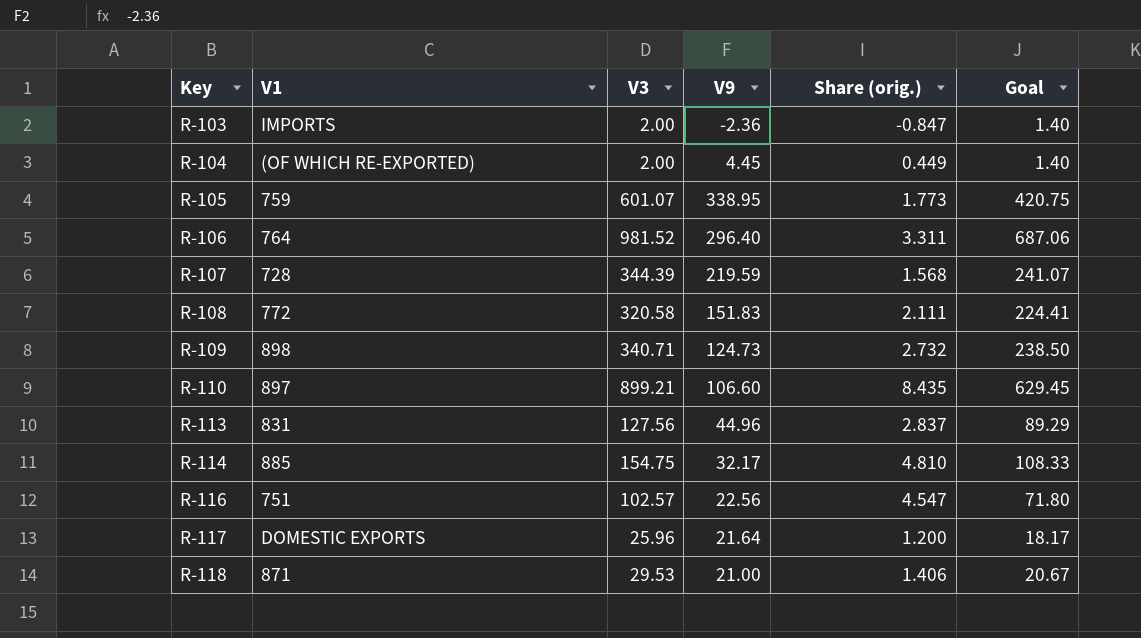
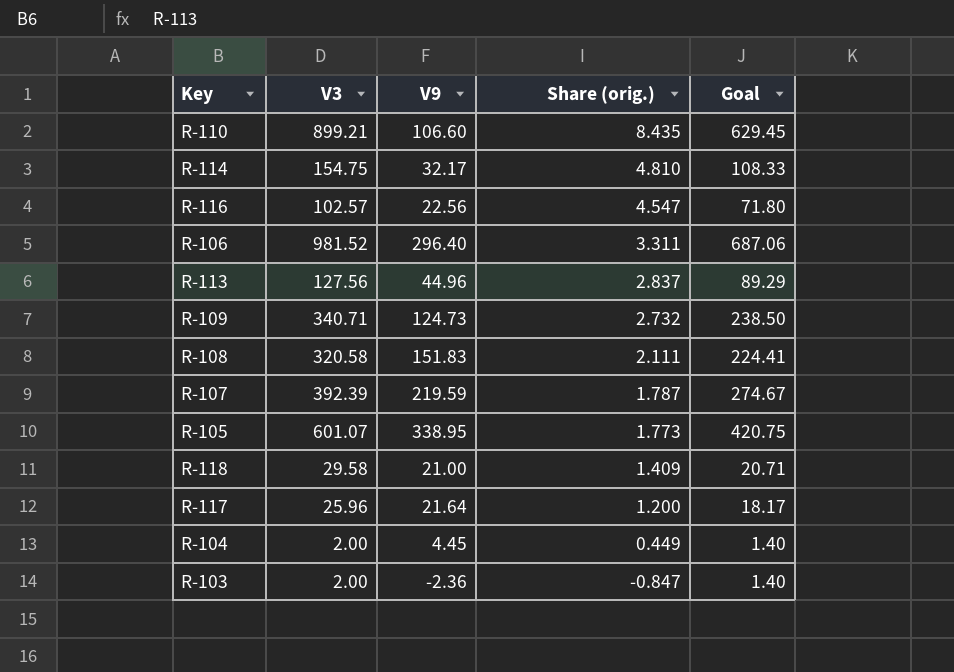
row order: Key ascending -> Share (orig.) descending
column V1 | position: 2 -> none
R-107 | V3: 344.39 -> 392.39
R-107 | Share (orig.): 1.568 -> 1.787
R-107 | Goal: 241.07 -> 274.67
R-118 | V3: 29.53 -> 29.58
R-118 | Share (orig.): 1.406 -> 1.409
R-118 | Goal: 20.67 -> 20.71

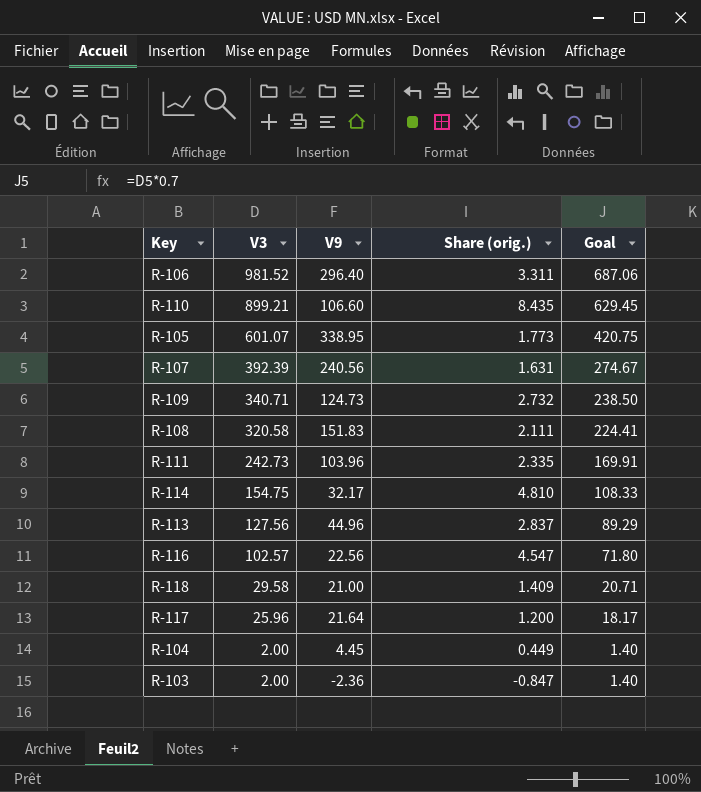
row order: Share (orig.) descending -> V3 descending
R-107 | V9: 219.59 -> 240.56
R-107 | Share (orig.): 1.787 -> 1.631
row R-111: none -> 242.73 | 103.96 | 2.335 | 169.91

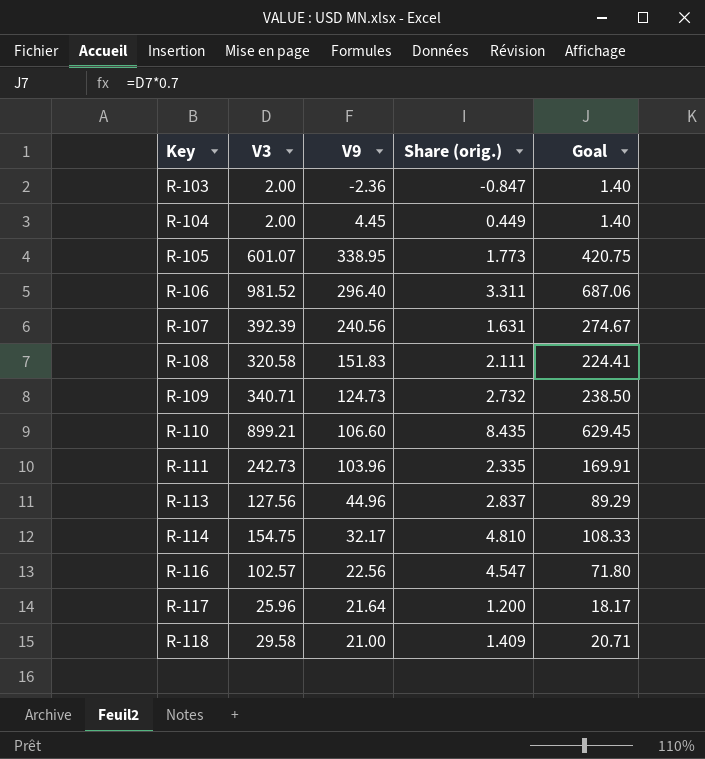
row order: V3 descending -> Key ascending

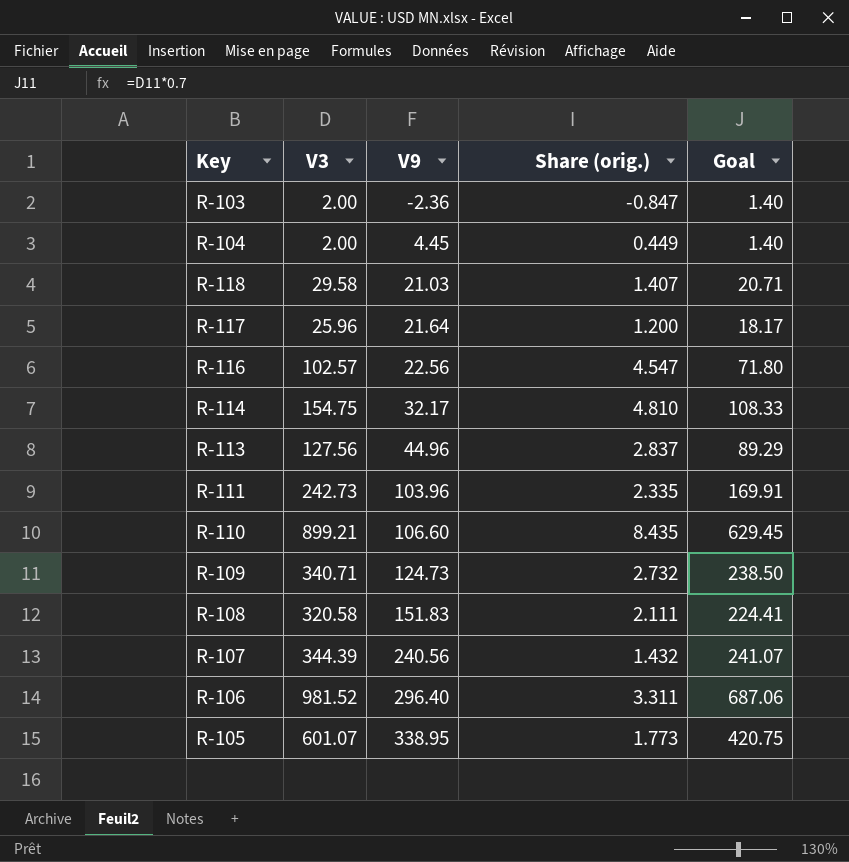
row order: Key ascending -> V9 ascending
R-118 | V9: 21.00 -> 21.03
R-118 | Share (orig.): 1.409 -> 1.407
R-107 | V3: 392.39 -> 344.39
R-107 | Share (orig.): 1.631 -> 1.432
R-107 | Goal: 274.67 -> 241.07

